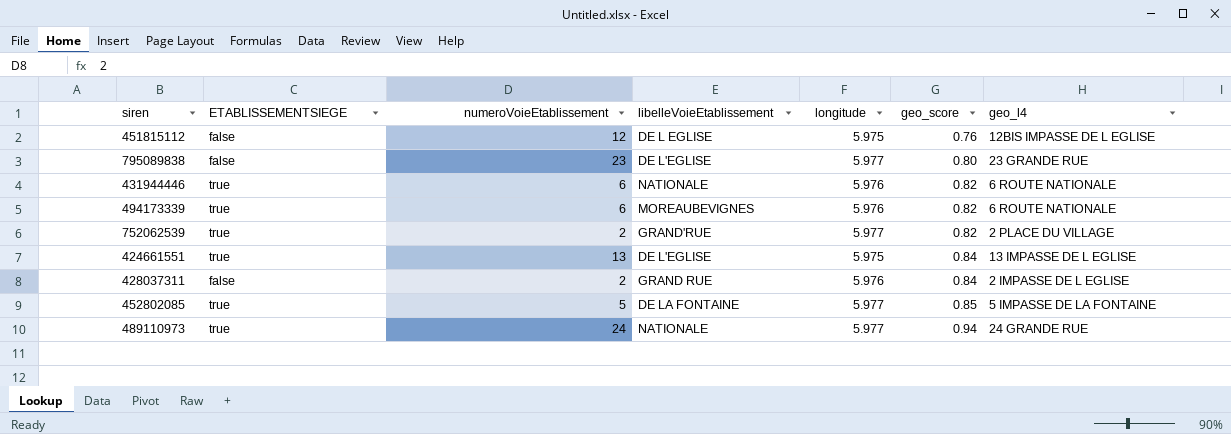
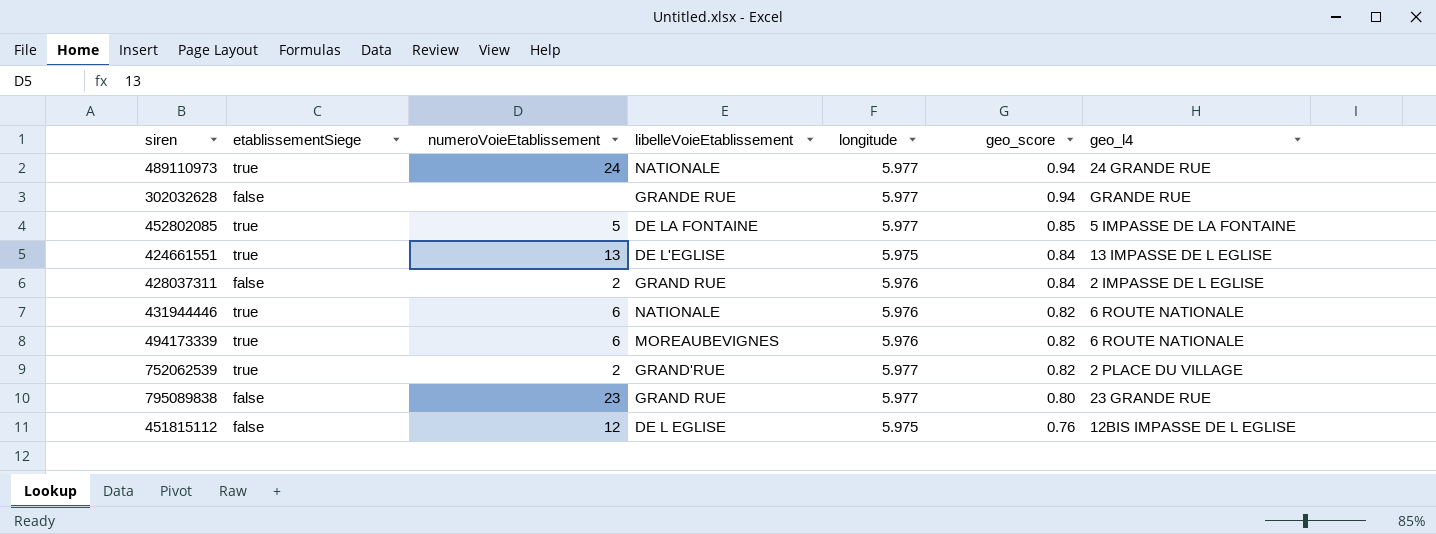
row order: geo_score ascending -> geo_score descending
column name: ETABLISSEMENTSIEGE -> etablissementSiege
row 302032628: none -> false | none | GRANDE RUE | 5.977 | 0.94 | GRANDE RUE
795089838 | libelleVoieEtablissement: DE L'EGLISE -> GRAND RUE

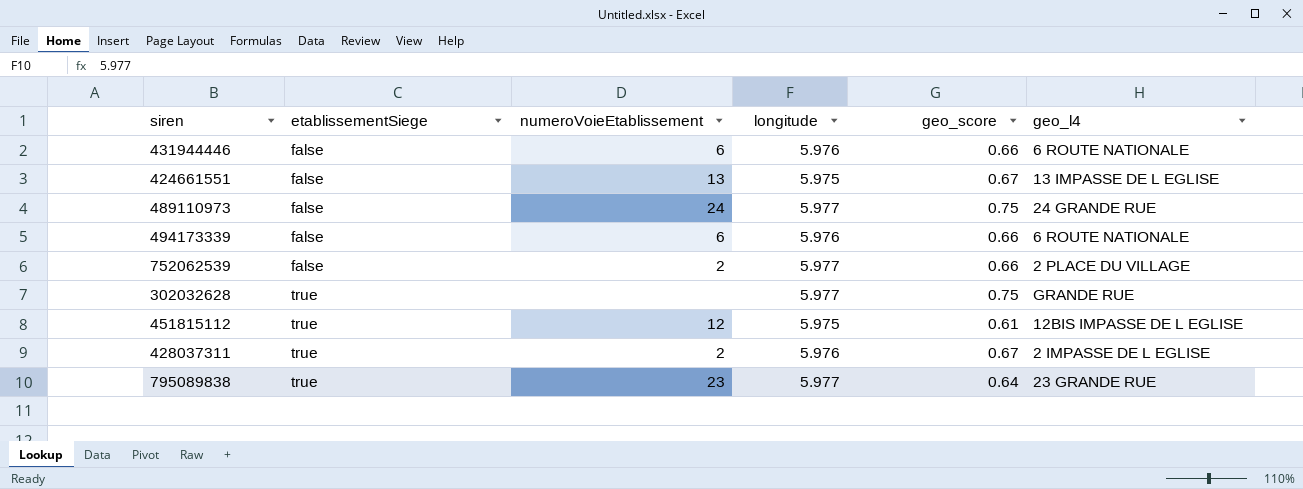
row order: geo_score descending -> etablissementSiege ascending
column libelleVoieEtablissement | position: 4 -> none
row 452802085: true | 5 | DE LA FONTAINE | 5.977 | 0.85 | 5 IMPASSE DE LA FONTAINE -> none
431944446 | etablissementSiege: true -> false
431944446 | geo_score: 0.82 -> 0.66
424661551 | etablissementSiege: true -> false
424661551 | geo_score: 0.84 -> 0.67
489110973 | etablissementSiege: true -> false
489110973 | geo_score: 0.94 -> 0.75
494173339 | etablissementSiege: true -> false
494173339 | geo_score: 0.82 -> 0.66
752062539 | etablissementSiege: true -> false
752062539 | geo_score: 0.82 -> 0.66
302032628 | etablissementSiege: false -> true
302032628 | geo_score: 0.94 -> 0.75
451815112 | etablissementSiege: false -> true
451815112 | geo_score: 0.76 -> 0.61
428037311 | etablissementSiege: false -> true
428037311 | geo_score: 0.84 -> 0.67
795089838 | etablissementSiege: false -> true
795089838 | geo_score: 0.80 -> 0.64

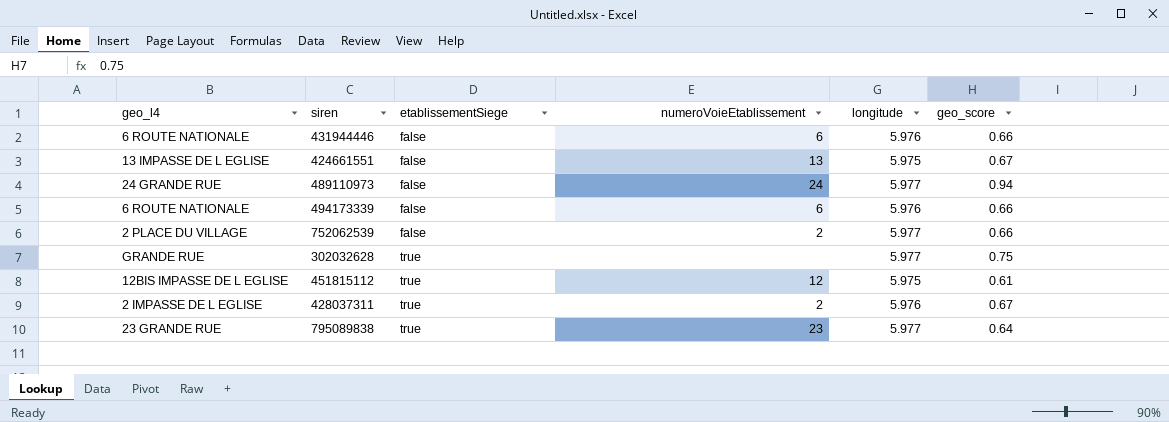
column geo_l4 | position: 6 -> 1
489110973 | geo_score: 0.75 -> 0.94

